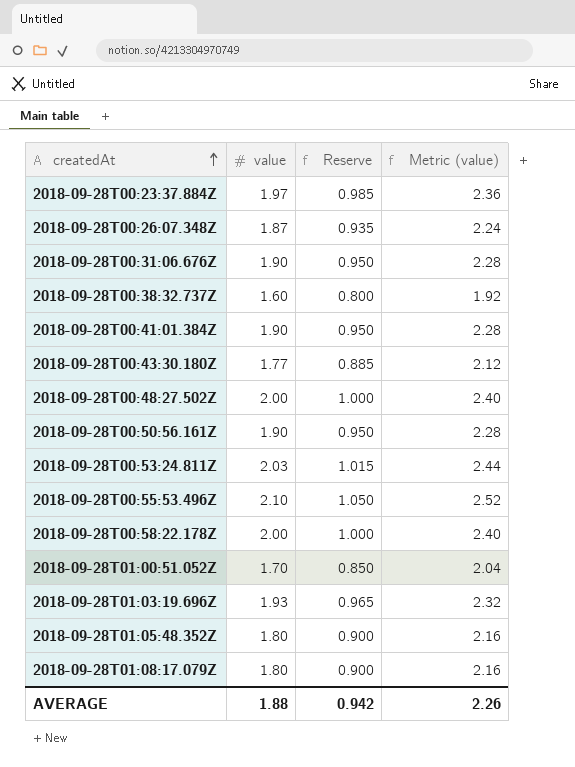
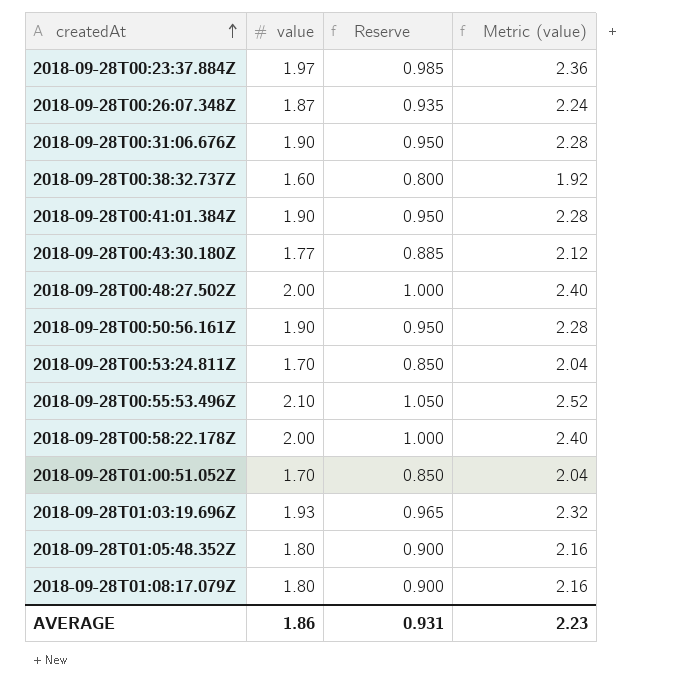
2018-09-28T00:53:24.811Z | value: 2.03 -> 1.70
2018-09-28T00:53:24.811Z | Reserve: 1.015 -> 0.850
2018-09-28T00:53:24.811Z | Metric (value): 2.44 -> 2.04
AVERAGE | value: 1.88 -> 1.86
AVERAGE | Reserve: 0.942 -> 0.931
AVERAGE | Metric (value): 2.26 -> 2.23

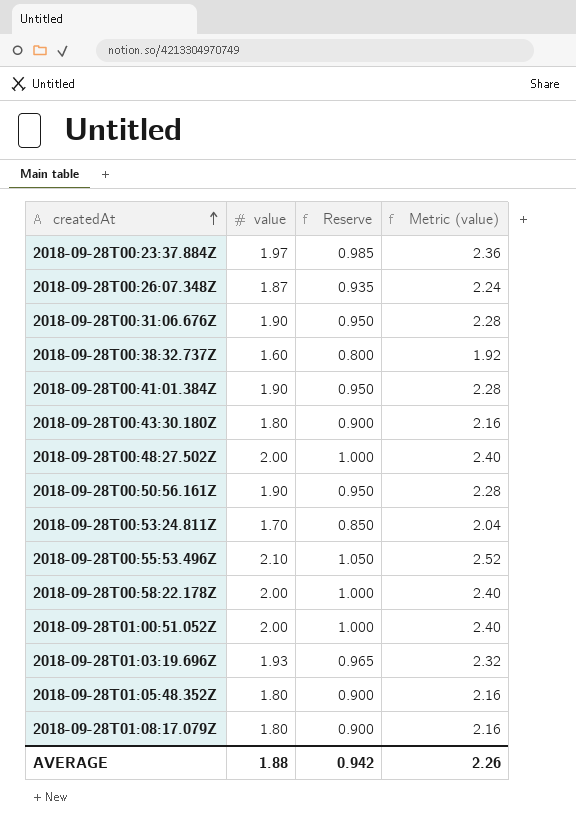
2018-09-28T00:43:30.180Z | value: 1.77 -> 1.80
2018-09-28T00:43:30.180Z | Reserve: 0.885 -> 0.900
2018-09-28T00:43:30.180Z | Metric (value): 2.12 -> 2.16
2018-09-28T01:00:51.052Z | value: 1.70 -> 2.00
2018-09-28T01:00:51.052Z | Reserve: 0.850 -> 1.000
2018-09-28T01:00:51.052Z | Metric (value): 2.04 -> 2.40
AVERAGE | value: 1.86 -> 1.88
AVERAGE | Reserve: 0.931 -> 0.942
AVERAGE | Metric (value): 2.23 -> 2.26

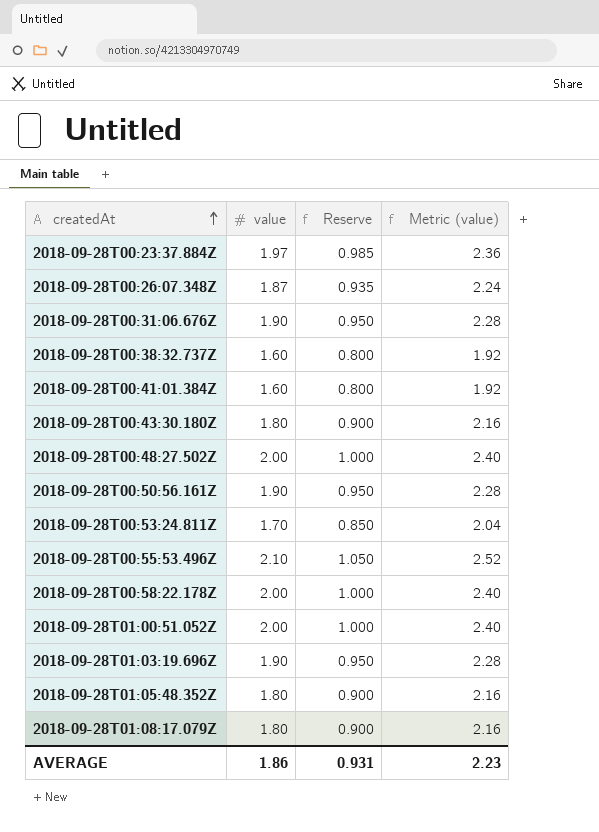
2018-09-28T00:41:01.384Z | value: 1.90 -> 1.60
2018-09-28T00:41:01.384Z | Reserve: 0.950 -> 0.800
2018-09-28T00:41:01.384Z | Metric (value): 2.28 -> 1.92
2018-09-28T01:03:19.696Z | value: 1.93 -> 1.90
2018-09-28T01:03:19.696Z | Reserve: 0.965 -> 0.950
2018-09-28T01:03:19.696Z | Metric (value): 2.32 -> 2.28
AVERAGE | value: 1.88 -> 1.86
AVERAGE | Reserve: 0.942 -> 0.931
AVERAGE | Metric (value): 2.26 -> 2.23

